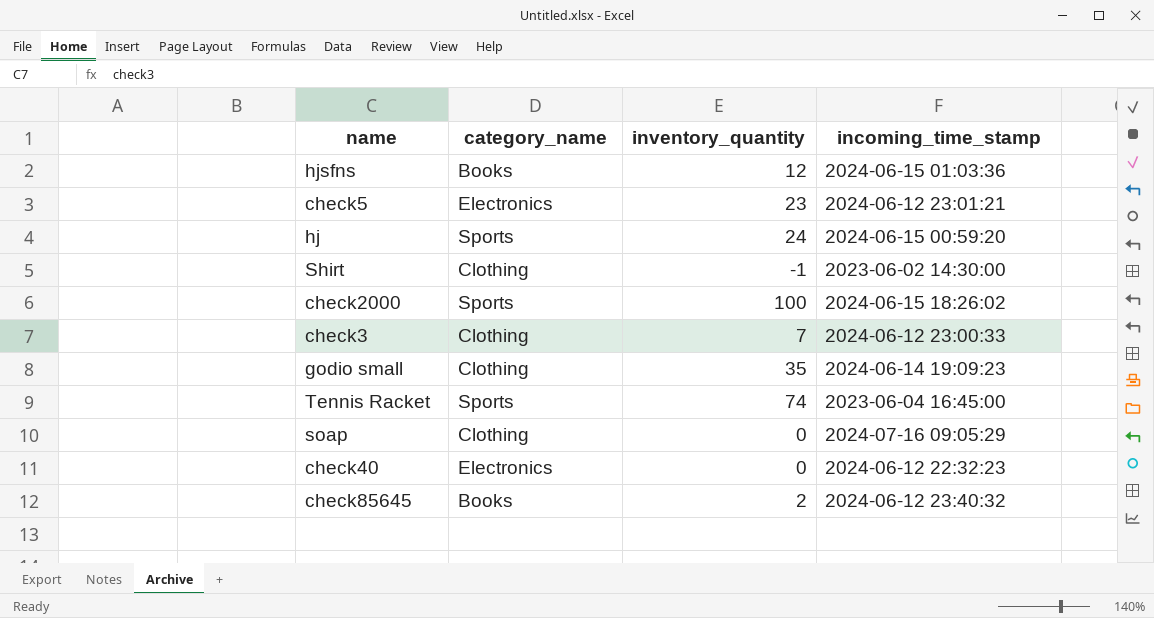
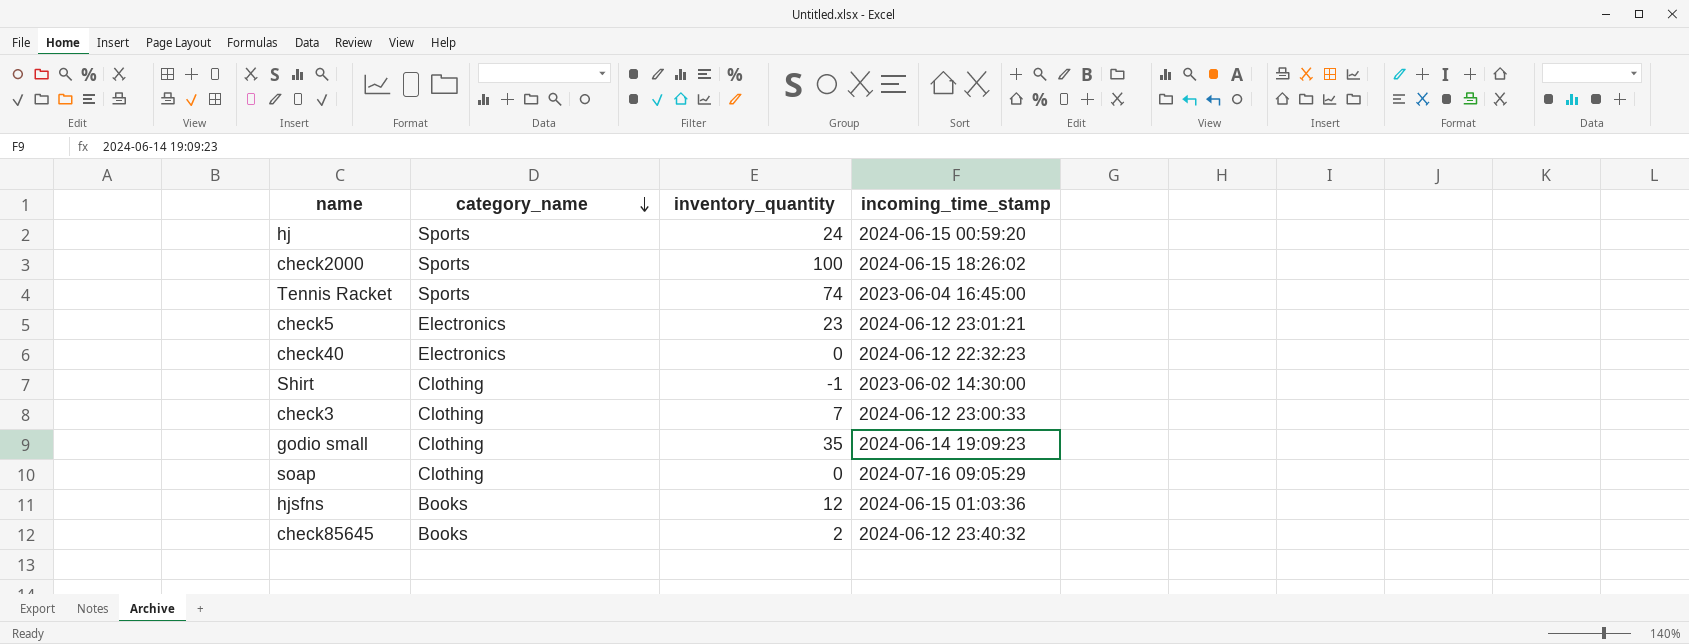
row order: none -> category_name descending

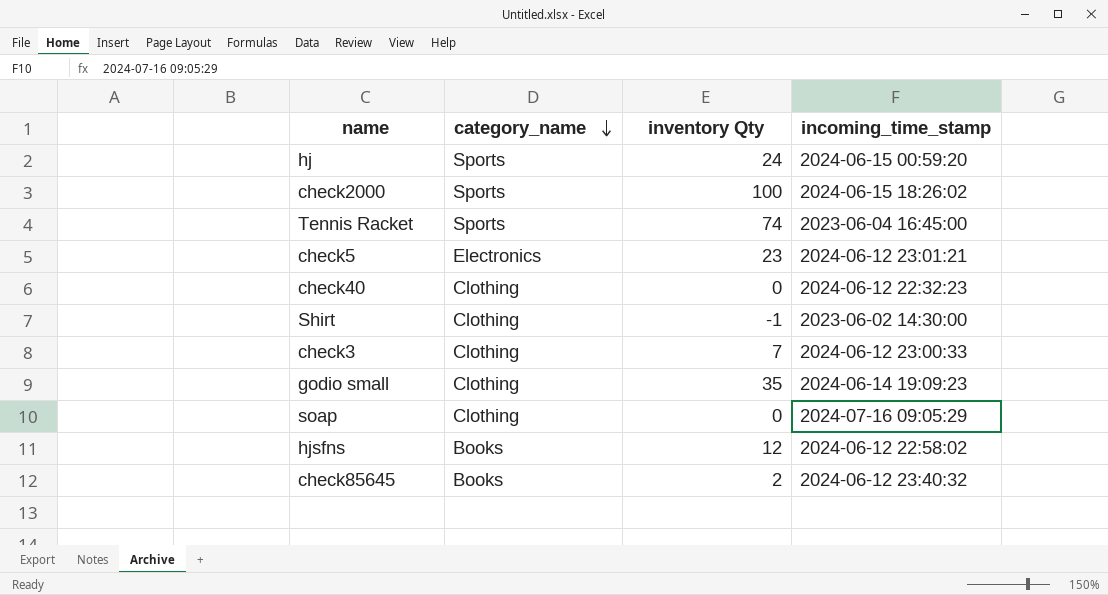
column name: inventory_quantity -> inventory Qty
check40 | category_name: Electronics -> Clothing
hjsfns | incoming_time_stamp: 2024-06-15 01:03:36 -> 2024-06-12 22:58:02

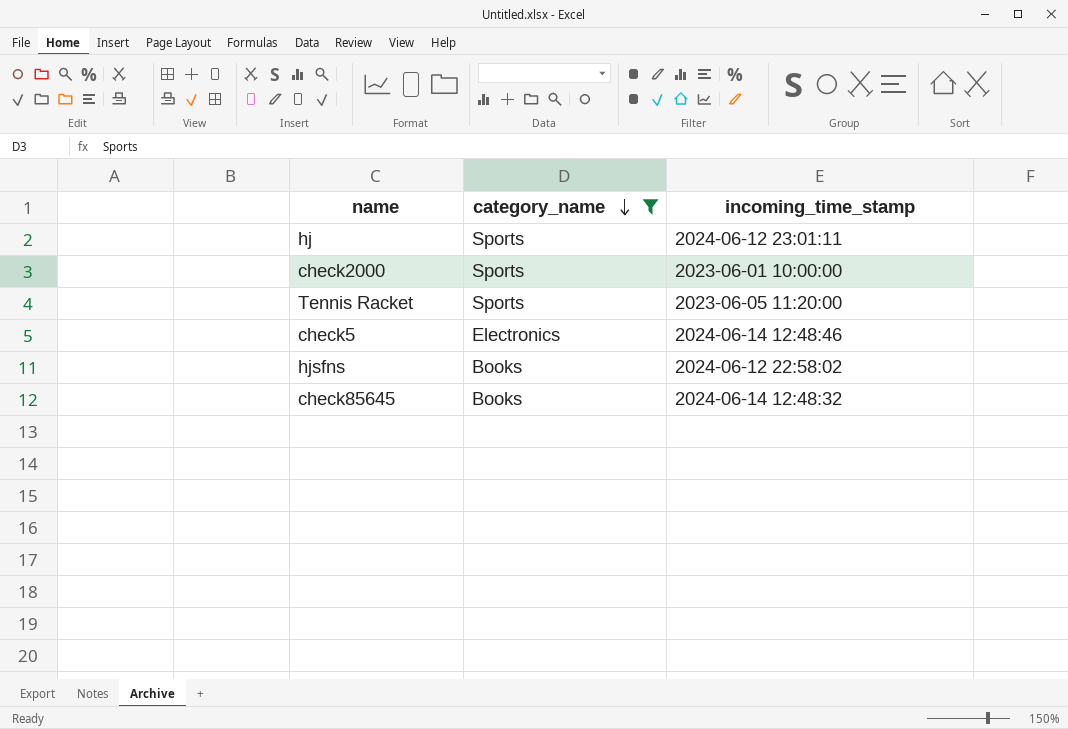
filter: none -> category_name != Clothing
column inventory Qty | position: 3 -> none
hj | incoming_time_stamp: 2024-06-15 00:59:20 -> 2024-06-12 23:01:11
check2000 | incoming_time_stamp: 2024-06-15 18:26:02 -> 2023-06-01 10:00:00
Tennis Racket | incoming_time_stamp: 2023-06-04 16:45:00 -> 2023-06-05 11:20:00
check5 | incoming_time_stamp: 2024-06-12 23:01:21 -> 2024-06-14 12:48:46
check85645 | incoming_time_stamp: 2024-06-12 23:40:32 -> 2024-06-14 12:48:32

